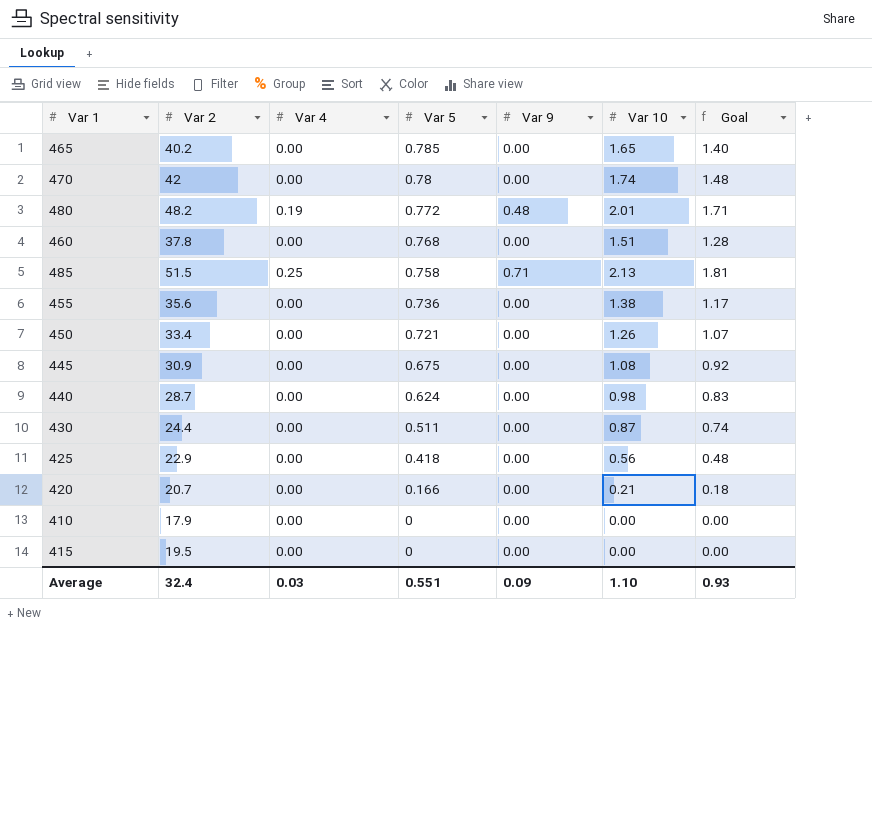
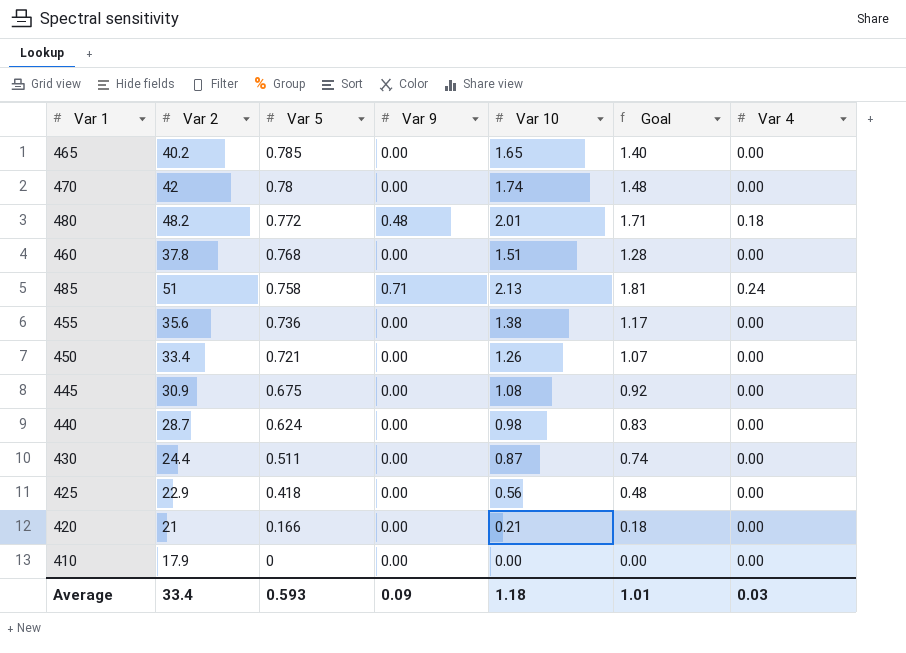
column Var 4 | position: 3 -> 7
row 415: 19.5 | 0.00 | 0 | 0.00 | 0.00 | 0.00 -> none
480 | Var 4: 0.19 -> 0.18
485 | Var 2: 51.5 -> 51
485 | Var 4: 0.25 -> 0.24
420 | Var 2: 20.7 -> 21
Average | Var 2: 32.4 -> 33.4
Average | Var 5: 0.551 -> 0.593
Average | Var 10: 1.10 -> 1.18
Average | Goal: 0.93 -> 1.01

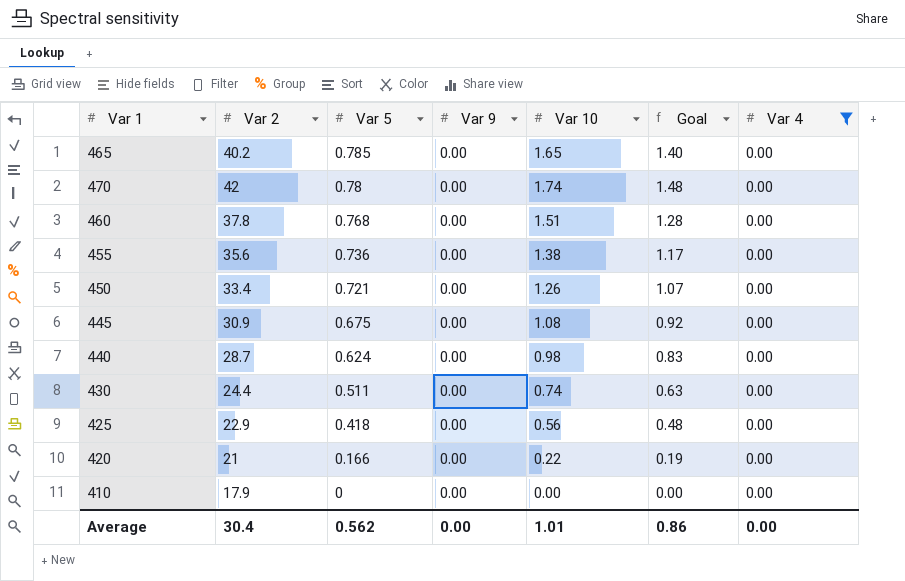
filter: none -> Var 4 = 0.00
430 | Var 10: 0.87 -> 0.74
430 | Goal: 0.74 -> 0.63
420 | Var 10: 0.21 -> 0.22
420 | Goal: 0.18 -> 0.19
Average | Var 2: 33.4 -> 30.4
Average | Var 5: 0.593 -> 0.562
Average | Var 9: 0.09 -> 0.00
Average | Var 10: 1.18 -> 1.01
Average | Goal: 1.01 -> 0.86
Average | Var 4: 0.03 -> 0.00

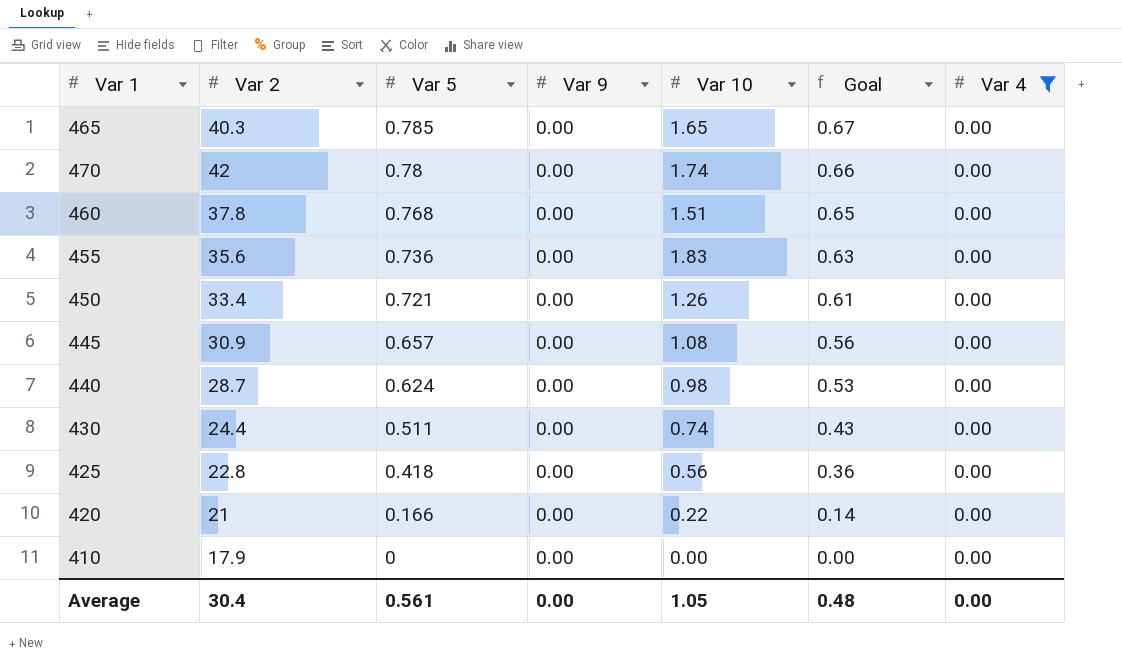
column Goal | formula: [Var 10] * 0.85 -> [Var 5] * 0.85
465 | Var 2: 40.2 -> 40.3
455 | Var 10: 1.38 -> 1.83
445 | Var 5: 0.675 -> 0.657
425 | Var 2: 22.9 -> 22.8
Average | Var 5: 0.562 -> 0.561
Average | Var 10: 1.01 -> 1.05
Average | Goal: 0.86 -> 0.48

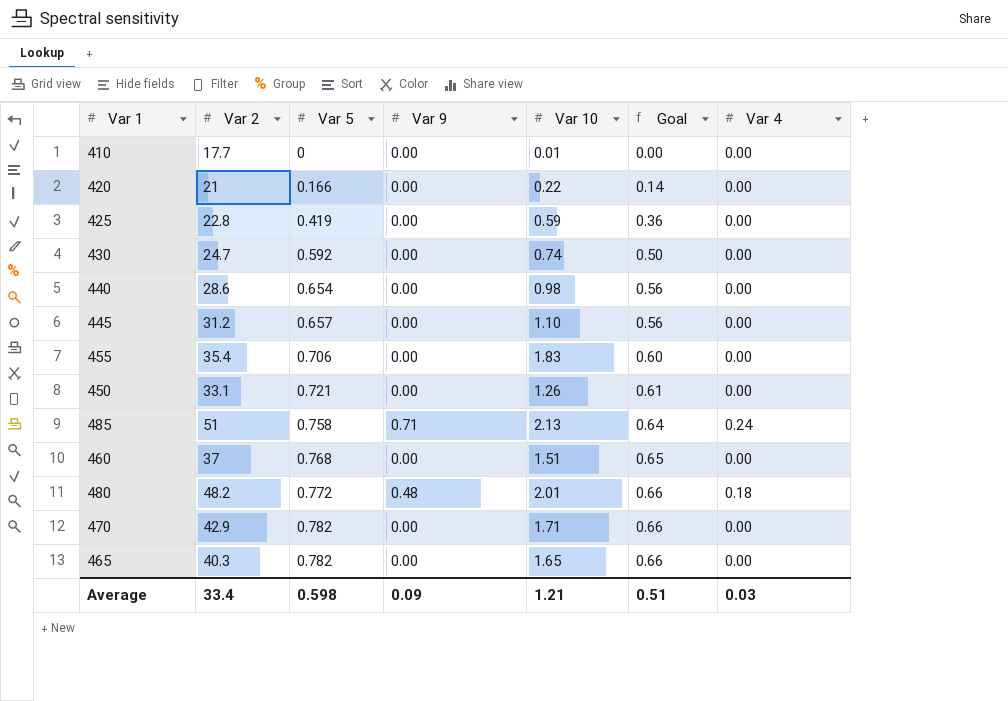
filter: Var 4 = 0.00 -> none
row order: Var 5 descending -> Var 5 ascending
410 | Var 2: 17.9 -> 17.7
410 | Var 10: 0.00 -> 0.01
425 | Var 5: 0.418 -> 0.419
425 | Var 10: 0.56 -> 0.59
430 | Var 2: 24.4 -> 24.7
430 | Var 5: 0.511 -> 0.592
430 | Goal: 0.43 -> 0.50
440 | Var 2: 28.7 -> 28.6
440 | Var 5: 0.624 -> 0.654
440 | Goal: 0.53 -> 0.56
445 | Var 2: 30.9 -> 31.2
445 | Var 10: 1.08 -> 1.10
455 | Var 2: 35.6 -> 35.4
455 | Var 5: 0.736 -> 0.706
455 | Goal: 0.63 -> 0.60
450 | Var 2: 33.4 -> 33.1
460 | Var 2: 37.8 -> 37
470 | Var 2: 42 -> 42.9
470 | Var 5: 0.78 -> 0.782
470 | Var 10: 1.74 -> 1.71
465 | Var 5: 0.785 -> 0.782
465 | Goal: 0.67 -> 0.66
Average | Var 2: 30.4 -> 33.4
Average | Var 5: 0.561 -> 0.598
Average | Var 9: 0.00 -> 0.09
Average | Var 10: 1.05 -> 1.21
Average | Goal: 0.48 -> 0.51
Average | Var 4: 0.00 -> 0.03

